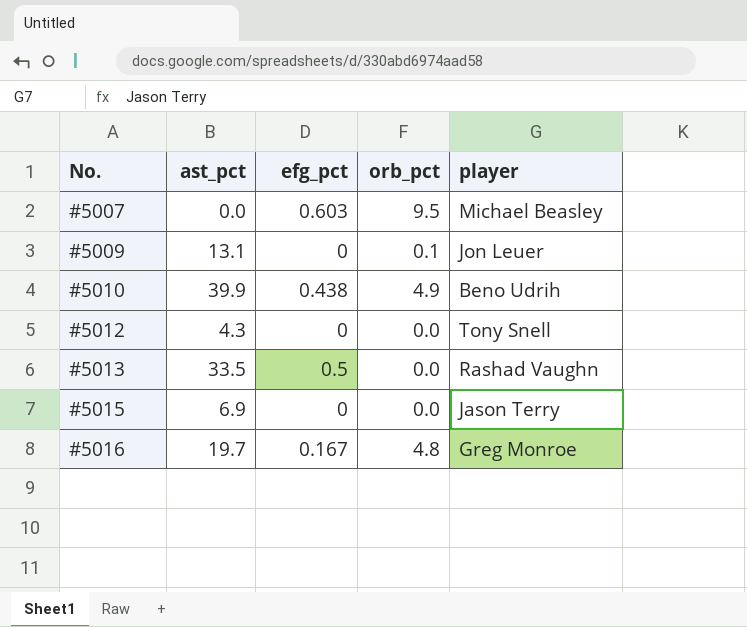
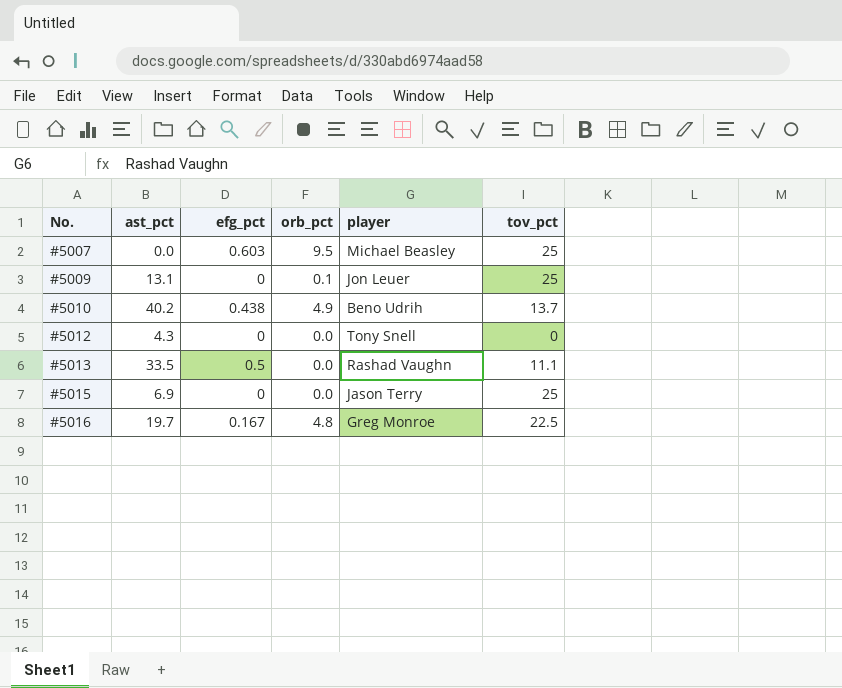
column tov_pct | position: none -> 6
#5010 | ast_pct: 39.9 -> 40.2

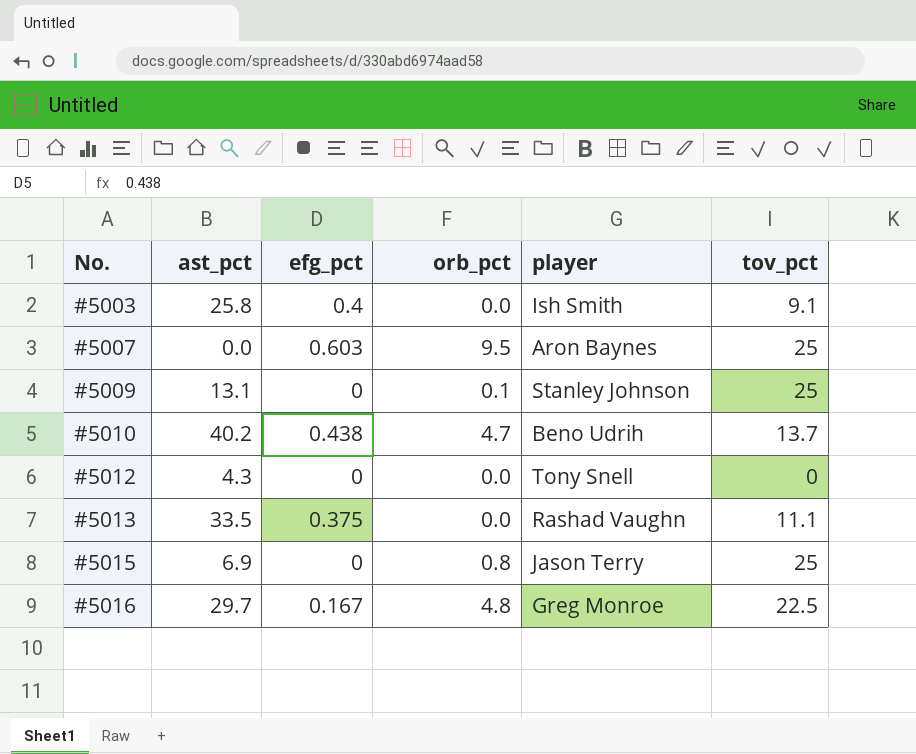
row #5003: none -> 25.8 | 0.4 | 0.0 | Ish Smith | 9.1
#5007 | player: Michael Beasley -> Aron Baynes
#5009 | player: Jon Leuer -> Stanley Johnson
#5010 | orb_pct: 4.9 -> 4.7
#5013 | efg_pct: 0.5 -> 0.375
#5015 | orb_pct: 0.0 -> 0.8
#5016 | ast_pct: 19.7 -> 29.7

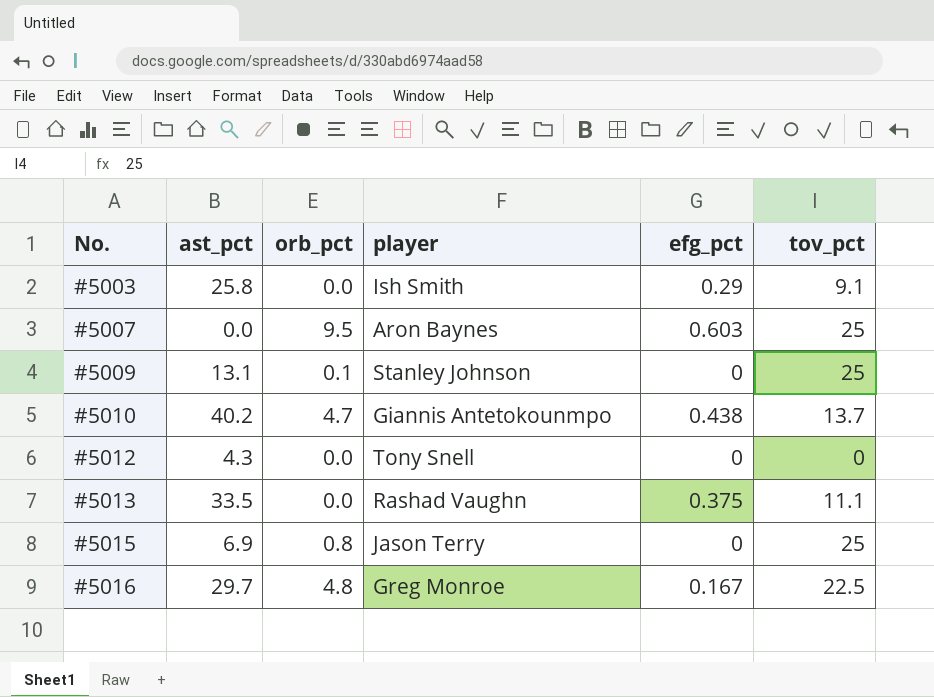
column efg_pct | position: 3 -> 5
#5003 | efg_pct: 0.4 -> 0.29
#5010 | player: Beno Udrih -> Giannis Antetokounmpo

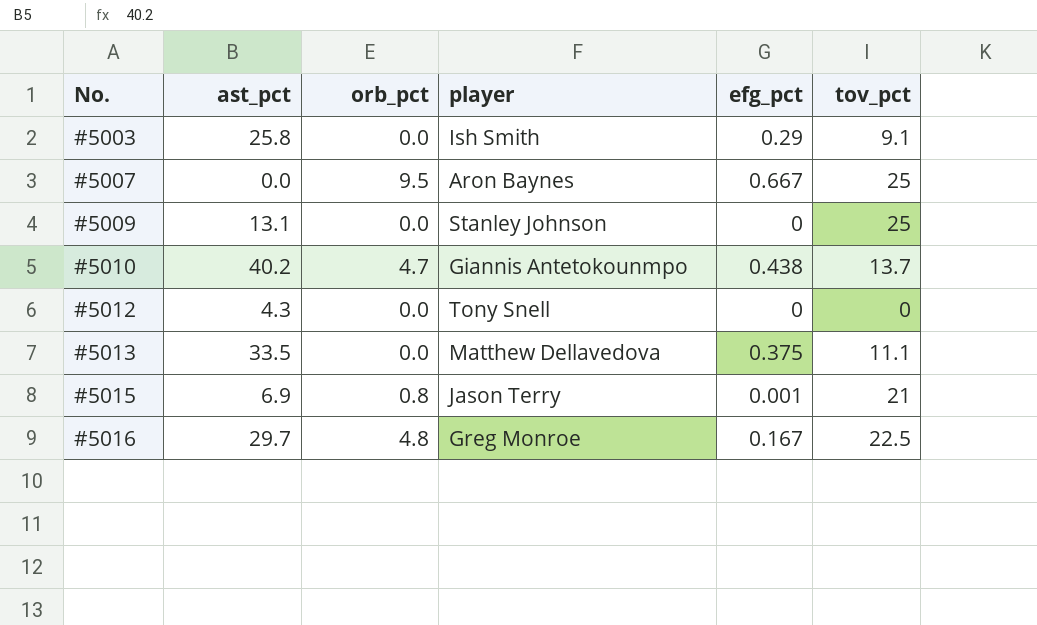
#5007 | efg_pct: 0.603 -> 0.667
#5009 | orb_pct: 0.1 -> 0.0
#5013 | player: Rashad Vaughn -> Matthew Dellavedova
#5015 | efg_pct: 0 -> 0.001
#5015 | tov_pct: 25 -> 21

